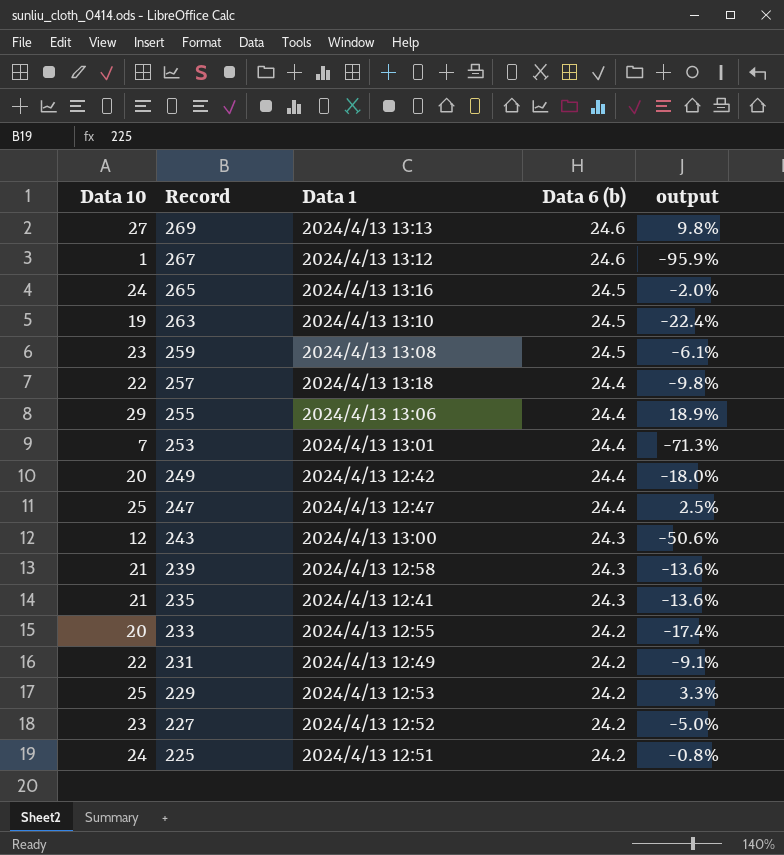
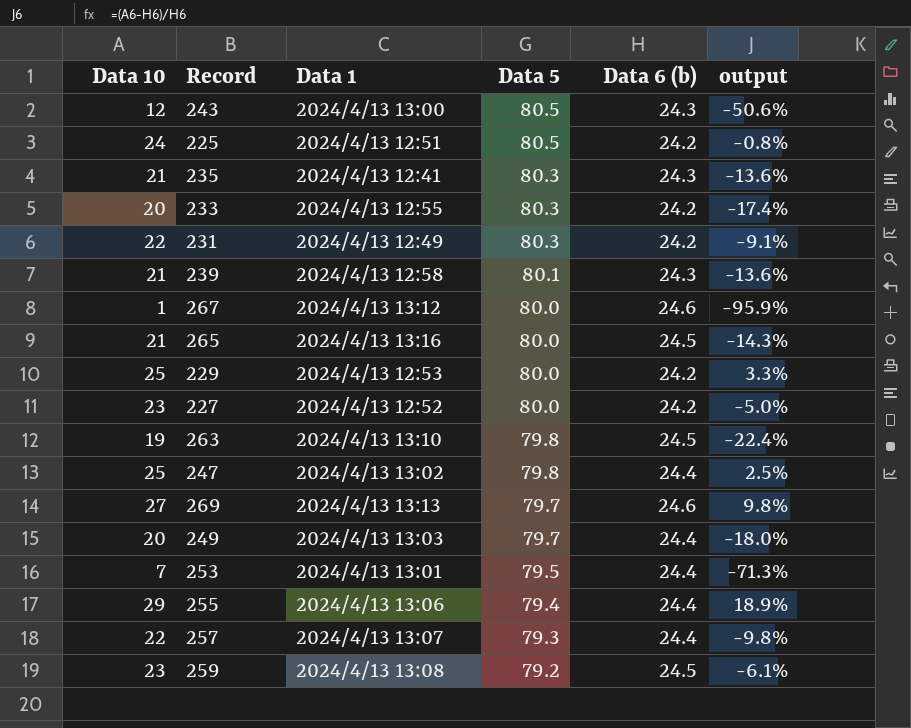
row order: Record descending -> Data 5 descending
column Data 5 | position: none -> 4
265 | Data 10: 24 -> 21
265 | output: -2.0% -> -14.3%
247 | Data 1: 2024/4/13 12:47 -> 2024/4/13 13:02
249 | Data 1: 2024/4/13 12:42 -> 2024/4/13 13:03
257 | Data 1: 2024/4/13 13:18 -> 2024/4/13 13:07

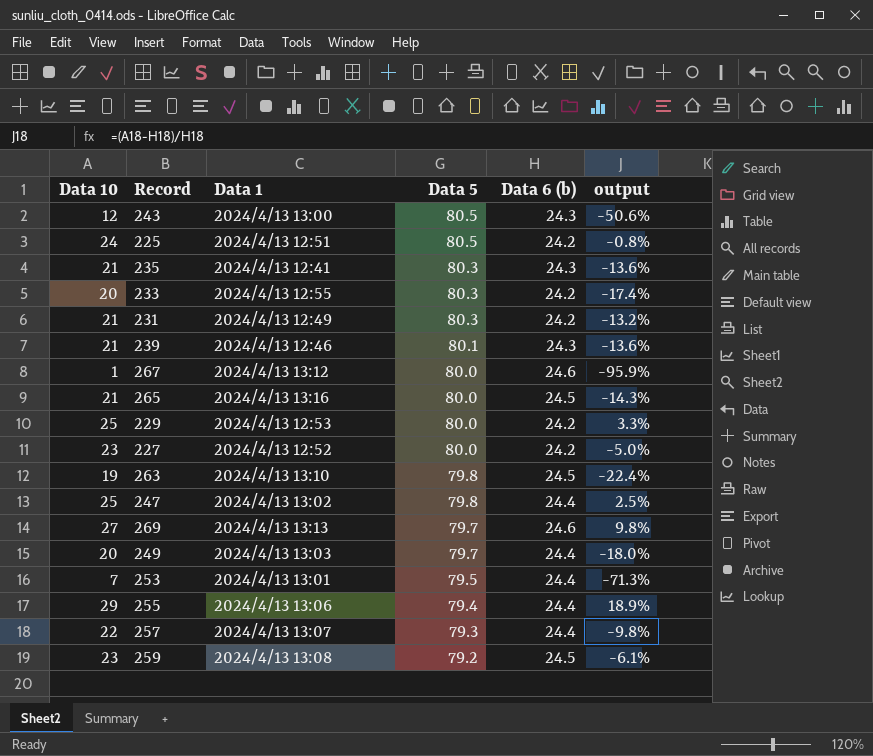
231 | Data 10: 22 -> 21
231 | output: -9.1% -> -13.2%
239 | Data 1: 2024/4/13 12:58 -> 2024/4/13 12:46

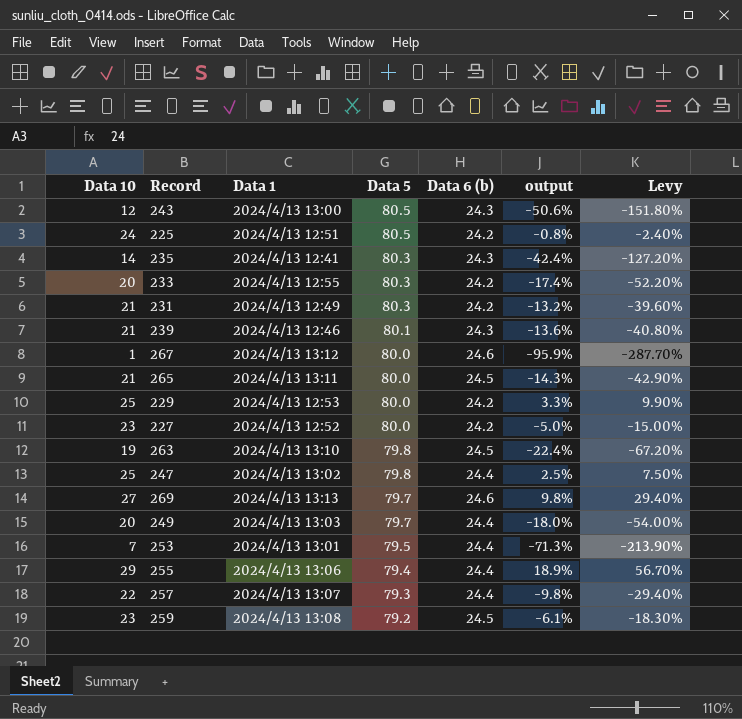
column Levy | formula: none -> [output] * 3
235 | Data 10: 21 -> 14
235 | output: -13.6% -> -42.4%
265 | Data 1: 2024/4/13 13:16 -> 2024/4/13 13:11

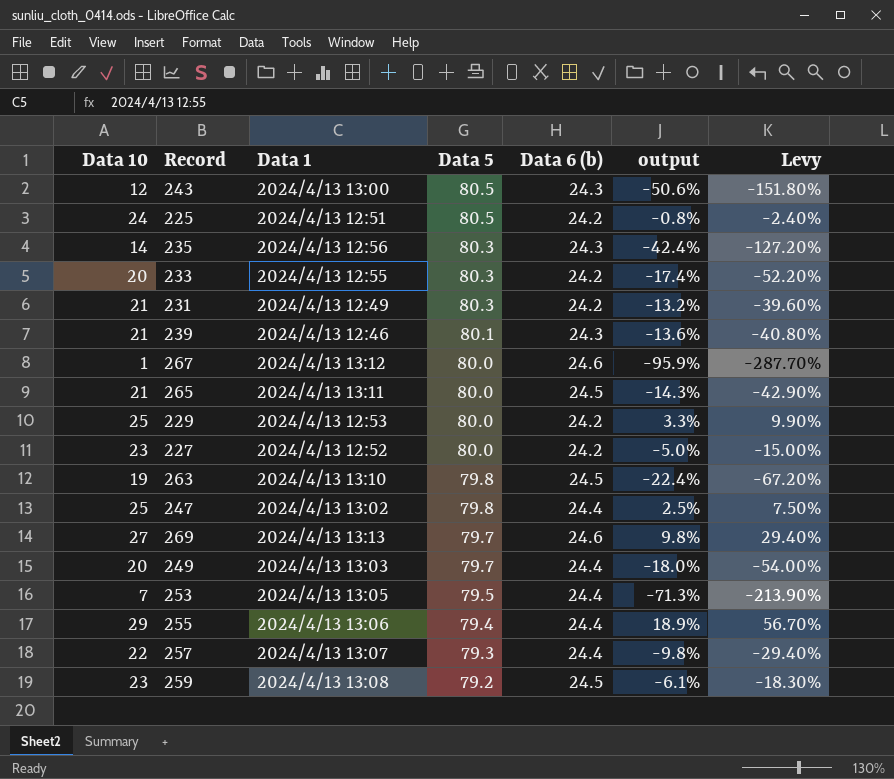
235 | Data 1: 2024/4/13 12:41 -> 2024/4/13 12:56
253 | Data 1: 2024/4/13 13:01 -> 2024/4/13 13:05

